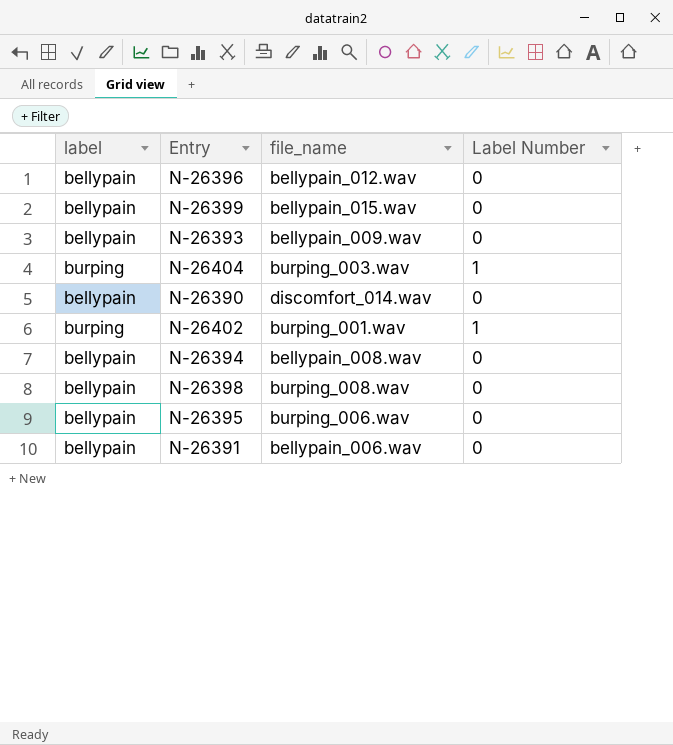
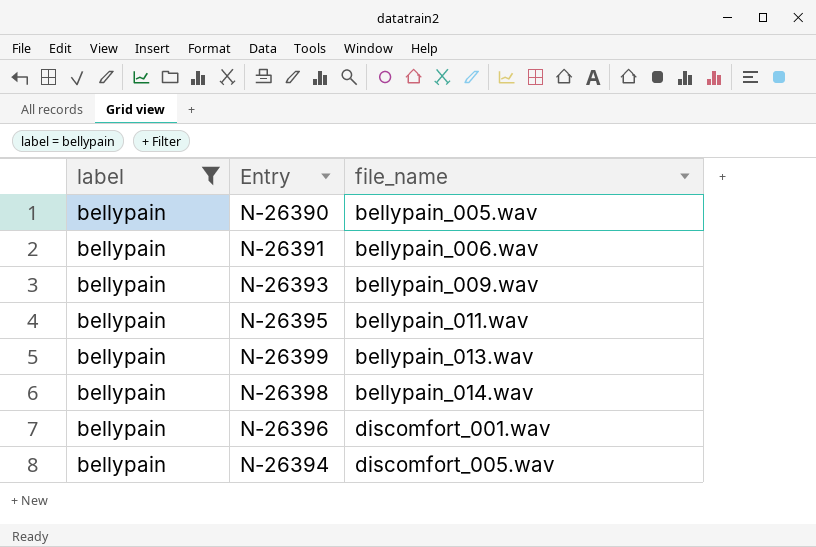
filter: none -> label = bellypain
row order: none -> file_name ascending
column Label Number | position: 4 -> none
N-26390 | file_name: discomfort_014.wav -> bellypain_005.wav
N-26395 | file_name: burping_006.wav -> bellypain_011.wav
N-26399 | file_name: bellypain_015.wav -> bellypain_013.wav
N-26398 | file_name: burping_008.wav -> bellypain_014.wav
N-26396 | file_name: bellypain_012.wav -> discomfort_001.wav
N-26394 | file_name: bellypain_008.wav -> discomfort_005.wav

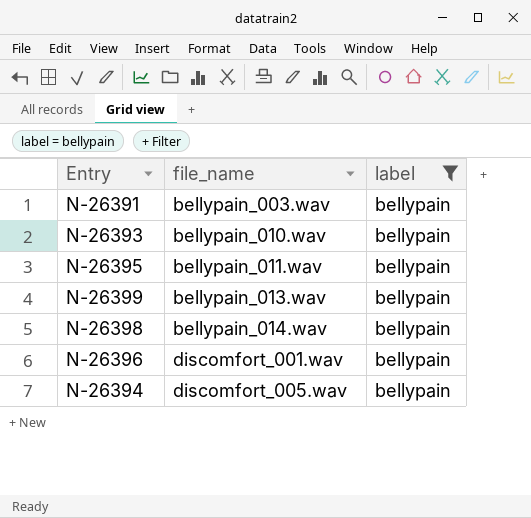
column label | position: 1 -> 3
row N-26390: bellypain | bellypain_005.wav -> none
N-26391 | file_name: bellypain_006.wav -> bellypain_003.wav
N-26393 | file_name: bellypain_009.wav -> bellypain_010.wav

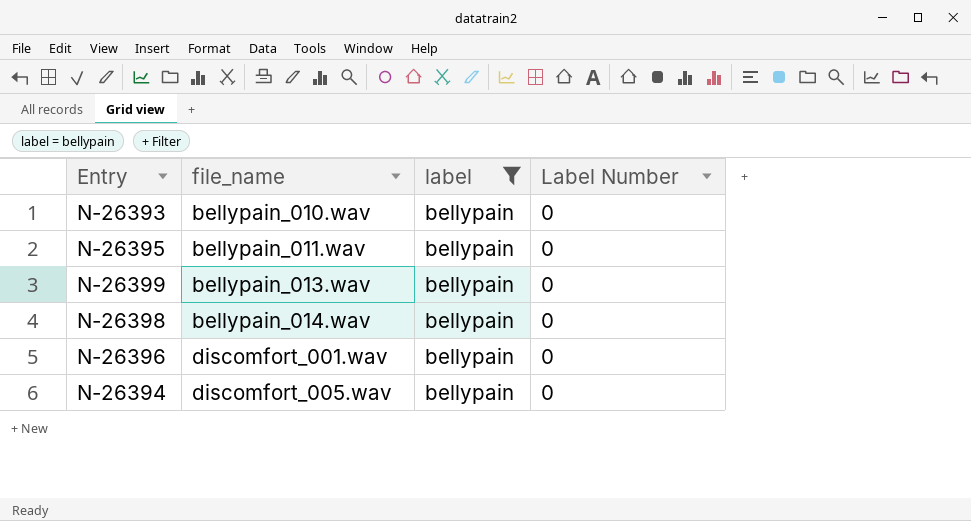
column Label Number | position: none -> 4
row N-26391: bellypain_003.wav | bellypain -> none

